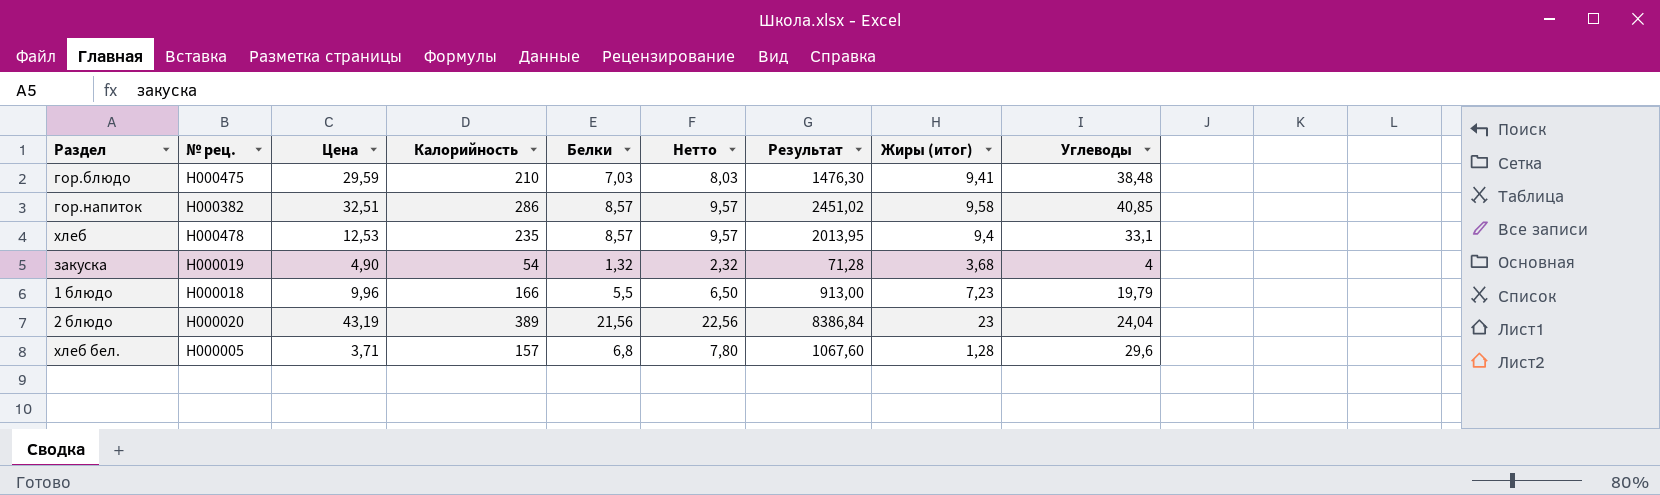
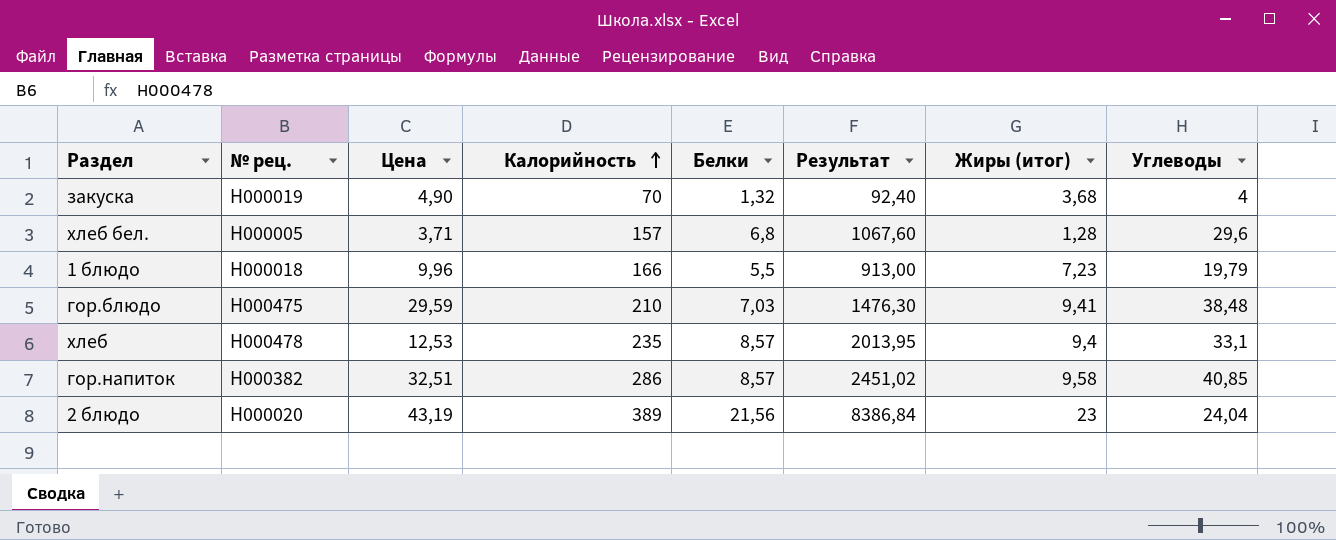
row order: none -> Калорийность ascending
column Нетто | formula: [Белки] + 1 -> none
закуска | Калорийность: 54 -> 70
закуска | Результат: 71,28 -> 92,40

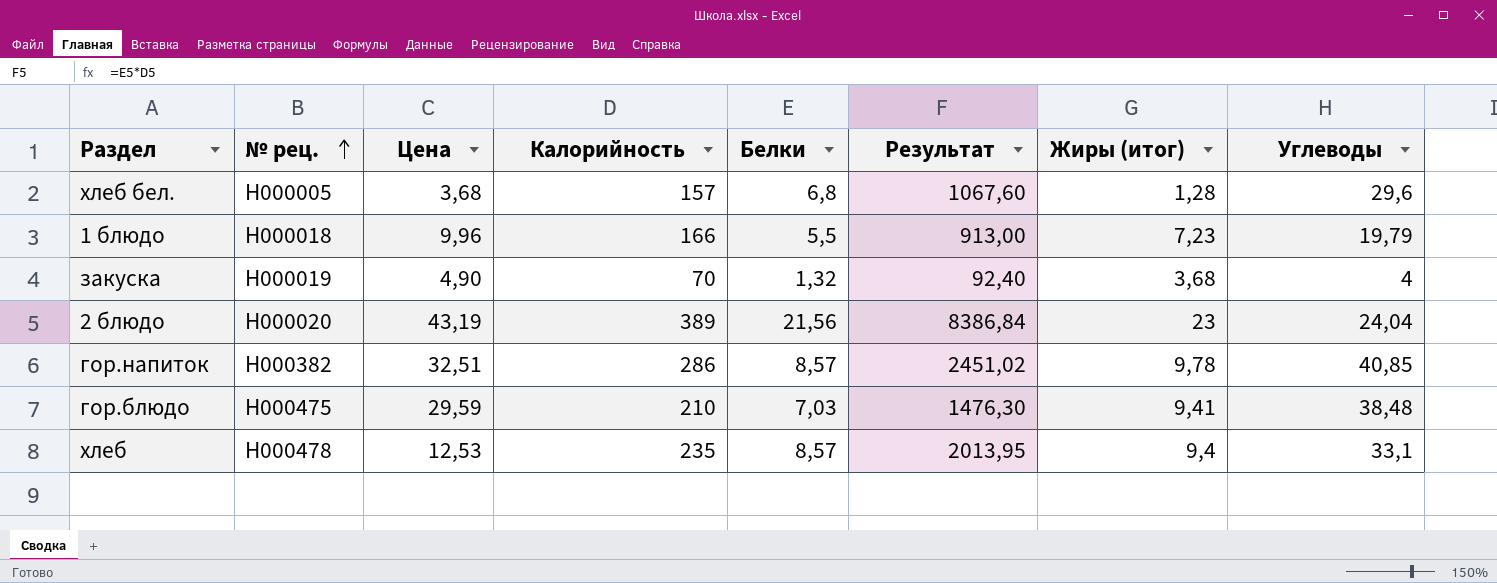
row order: Калорийность ascending -> № рец. ascending
хлеб бел. | Цена: 3,71 -> 3,68
гор.напиток | Жиры (итог): 9,58 -> 9,78

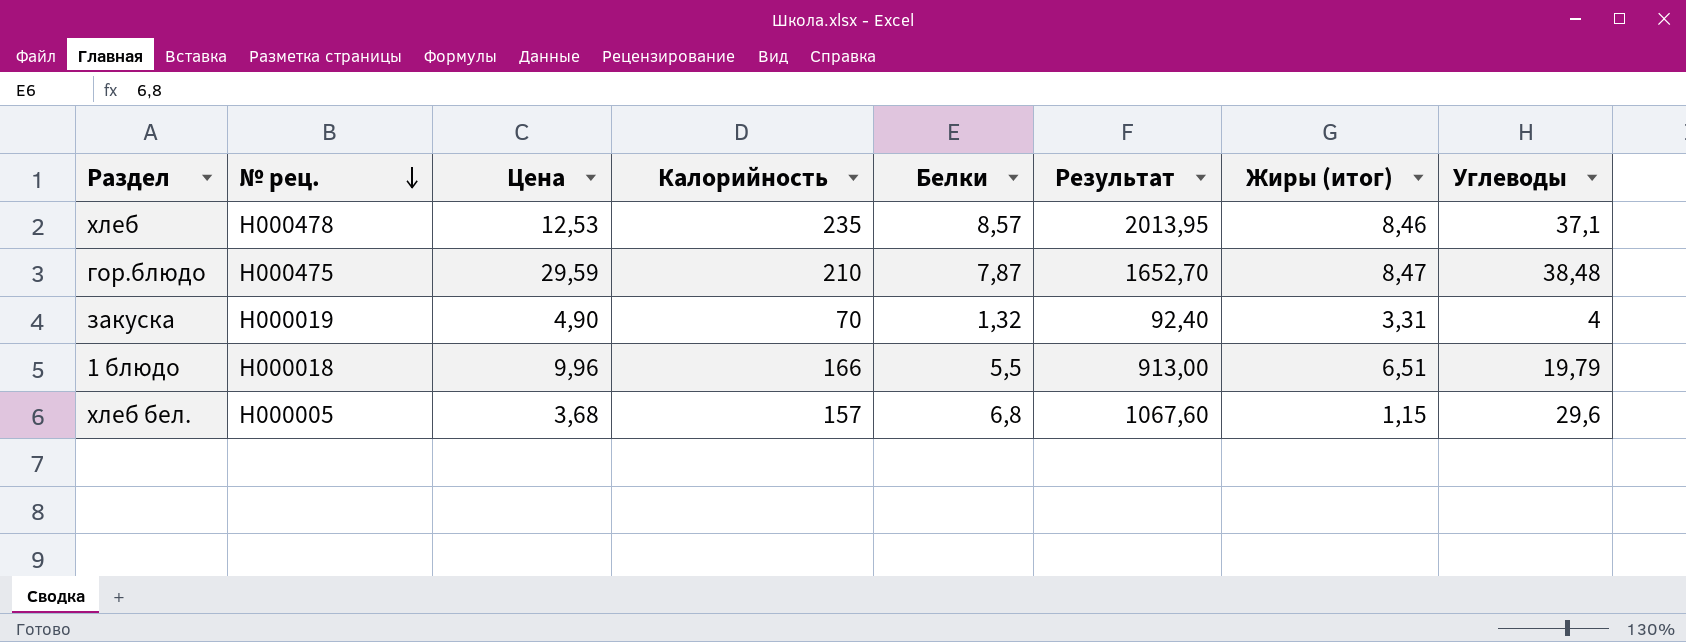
row order: № рец. ascending -> № рец. descending
row 2 блюдо: Н000020 | 43,19 | 389 | 21,56 | 8386,84 | 23 | 24,04 -> none
row гор.напиток: Н000382 | 32,51 | 286 | 8,57 | 2451,02 | 9,78 | 40,85 -> none
хлеб | Жиры (итог): 9,4 -> 8,46
хлеб | Углеводы: 33,1 -> 37,1
гор.блюдо | Белки: 7,03 -> 7,87
гор.блюдо | Результат: 1476,30 -> 1652,70
гор.блюдо | Жиры (итог): 9,41 -> 8,47
закуска | Жиры (итог): 3,68 -> 3,31
1 блюдо | Жиры (итог): 7,23 -> 6,51
хлеб бел. | Жиры (итог): 1,28 -> 1,15

